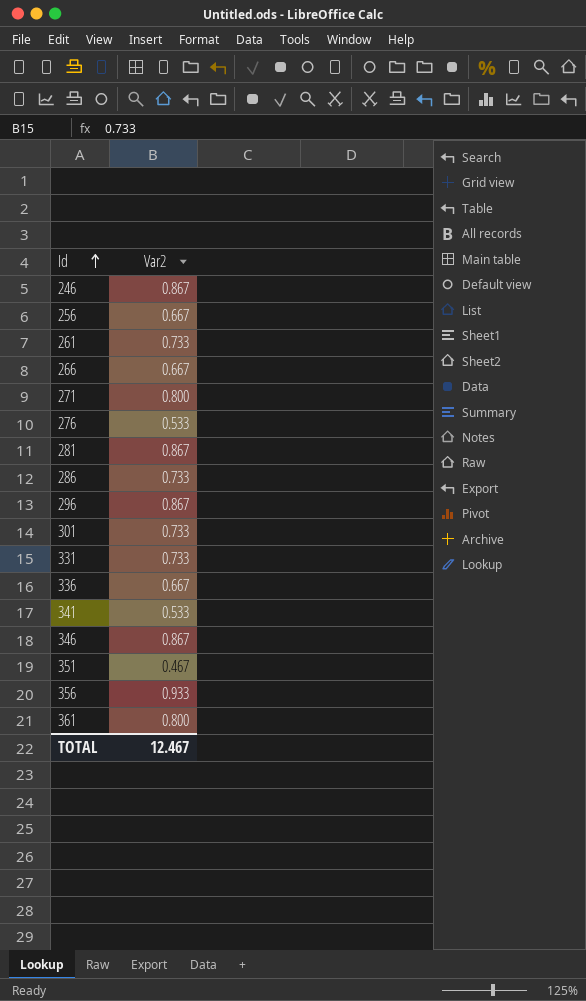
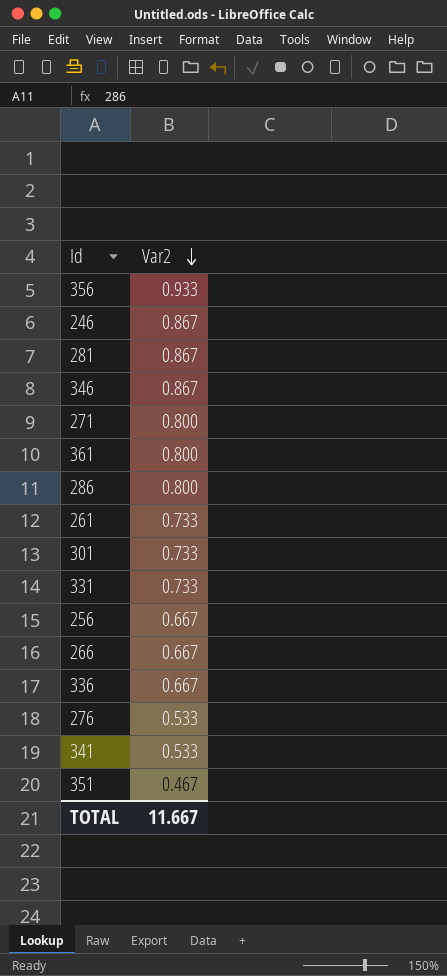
row order: Id ascending -> Var2 descending
row 296: 0.867 -> none
286 | Var2: 0.733 -> 0.800
TOTAL | Var2: 12.467 -> 11.667

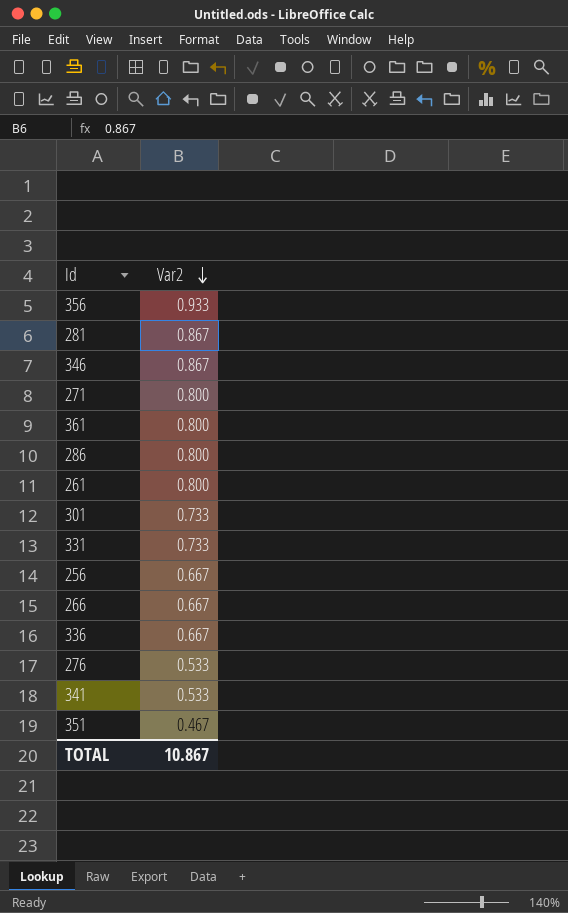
row 246: 0.867 -> none
261 | Var2: 0.733 -> 0.800
TOTAL | Var2: 11.667 -> 10.867

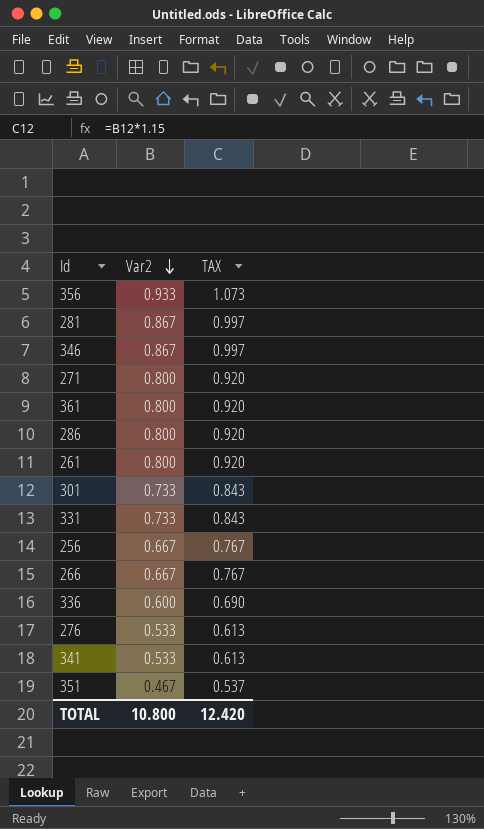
column TAX | formula: none -> [Var2] * 1.15
336 | Var2: 0.667 -> 0.600
TOTAL | Var2: 10.867 -> 10.800

